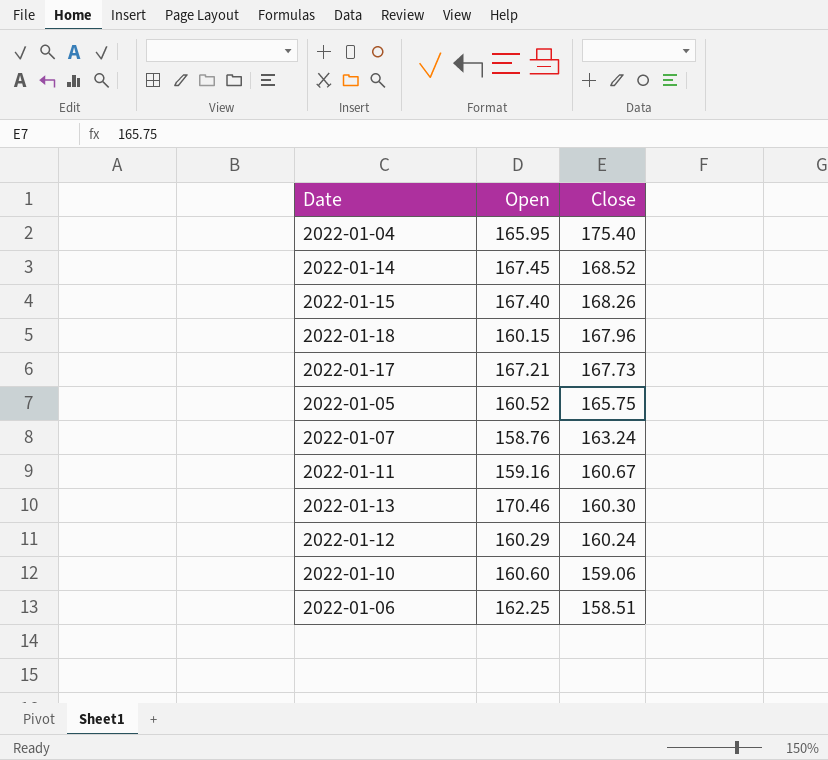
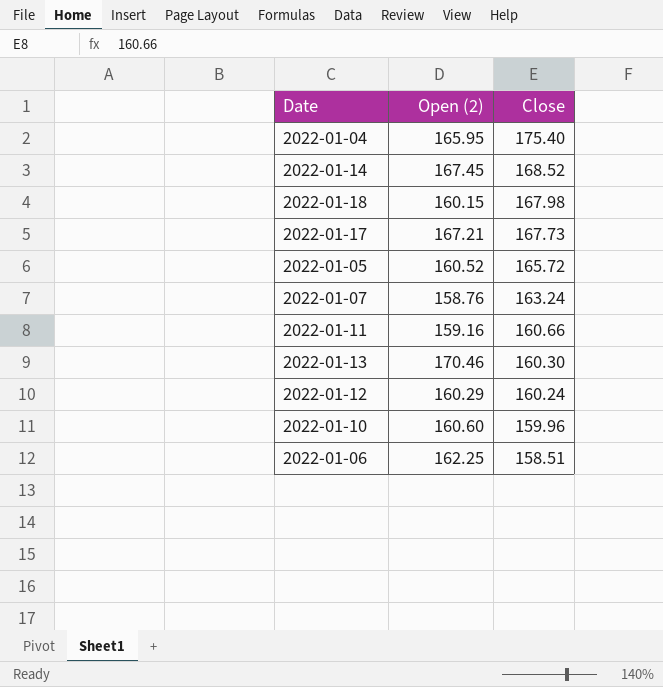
column name: Open -> Open (2)
row 2022-01-15: 167.40 | 168.26 -> none
2022-01-18 | Close: 167.96 -> 167.98
2022-01-05 | Close: 165.75 -> 165.72
2022-01-11 | Close: 160.67 -> 160.66
2022-01-10 | Close: 159.06 -> 159.96

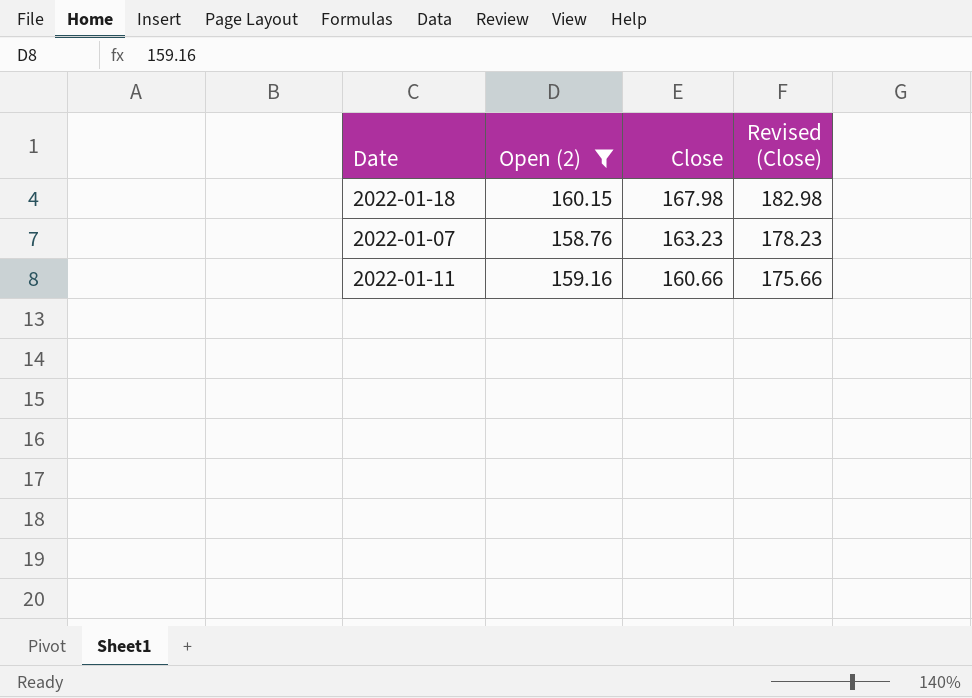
filter: none -> Open (2) <= 160.15
column Revised (Close) | formula: none -> [Close] + 15
2022-01-07 | Close: 163.24 -> 163.23

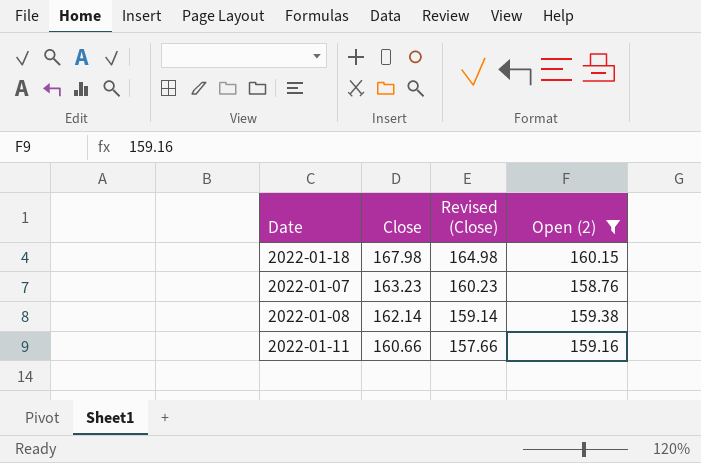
column Revised (Close) | formula: [Close] + 15 -> [Close] - 3
column Open (2) | position: 2 -> 4
row 2022-01-08: none -> 162.14 | 159.14 | 159.38

